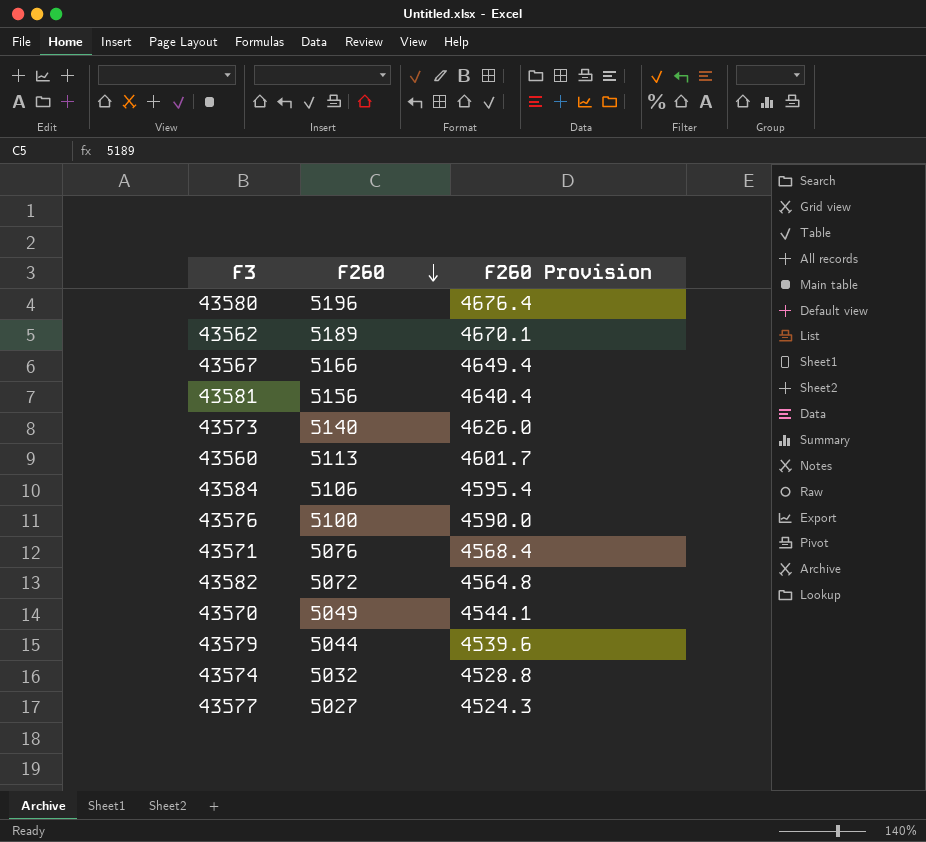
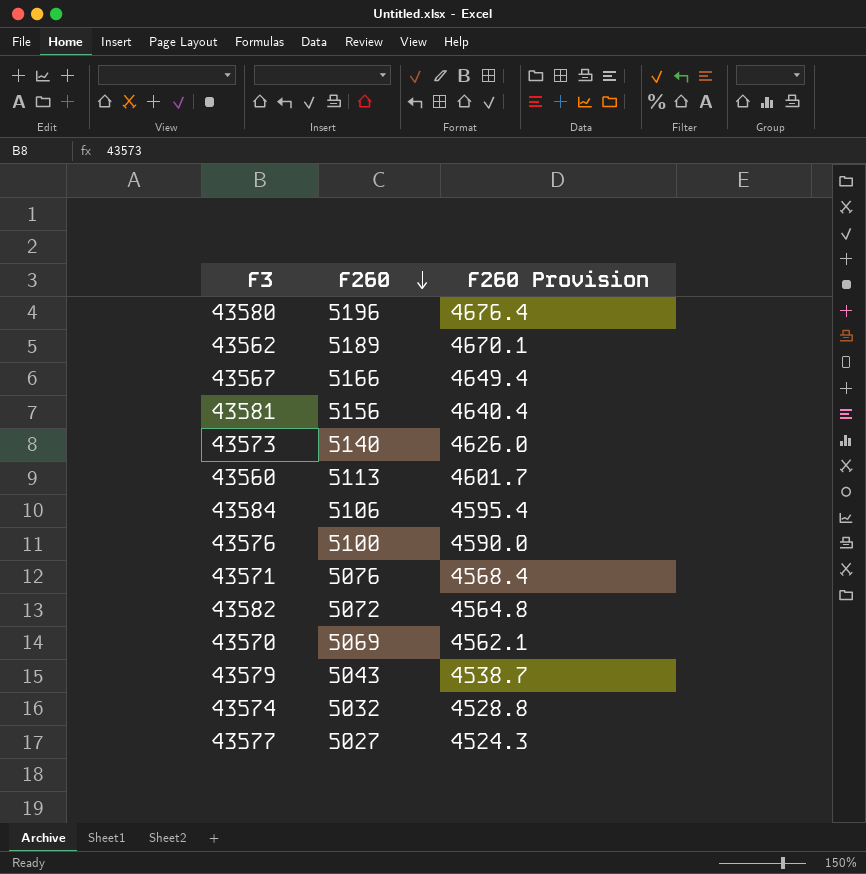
43570 | F260: 5049 -> 5069
43570 | F260 Provision: 4544.1 -> 4562.1
43579 | F260: 5044 -> 5043
43579 | F260 Provision: 4539.6 -> 4538.7

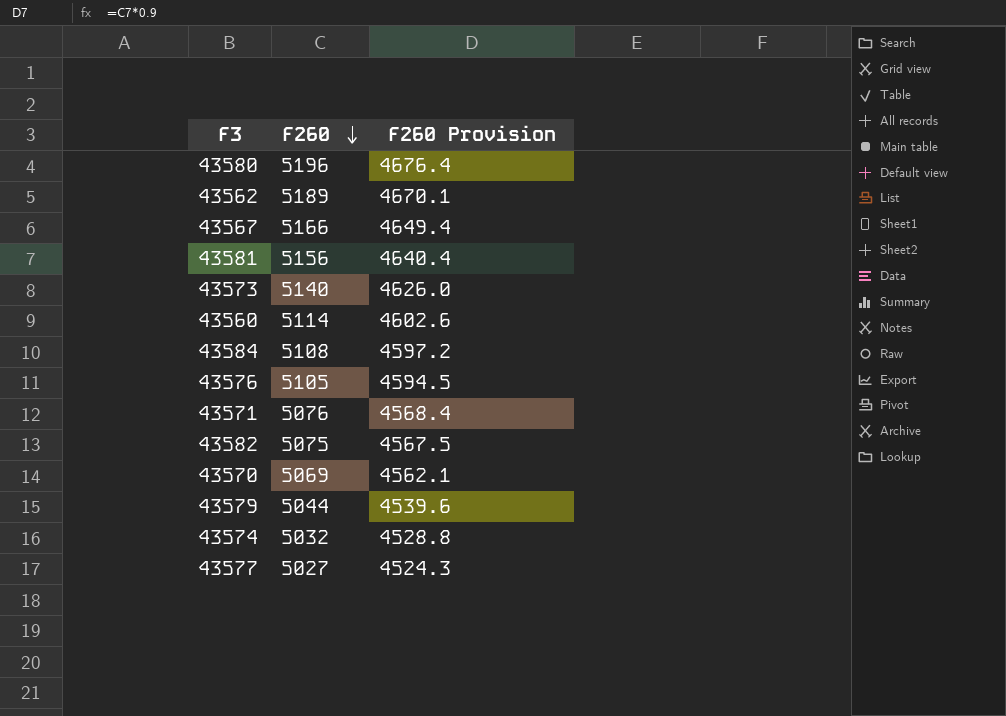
43560 | F260: 5113 -> 5114
43560 | F260 Provision: 4601.7 -> 4602.6
43584 | F260: 5106 -> 5108
43584 | F260 Provision: 4595.4 -> 4597.2
43576 | F260: 5100 -> 5105
43576 | F260 Provision: 4590.0 -> 4594.5
43582 | F260: 5072 -> 5075
43582 | F260 Provision: 4564.8 -> 4567.5
43579 | F260: 5043 -> 5044
43579 | F260 Provision: 4538.7 -> 4539.6

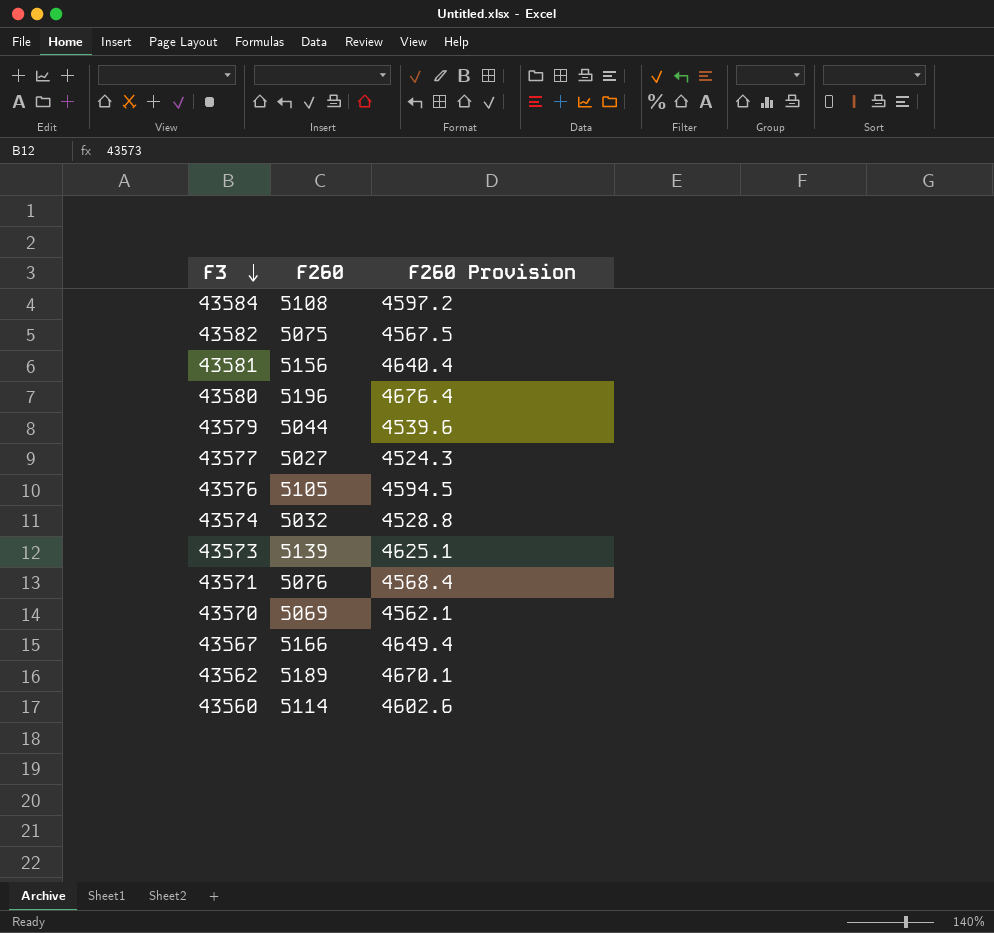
row order: F260 descending -> F3 descending
43573 | F260: 5140 -> 5139
43573 | F260 Provision: 4626.0 -> 4625.1

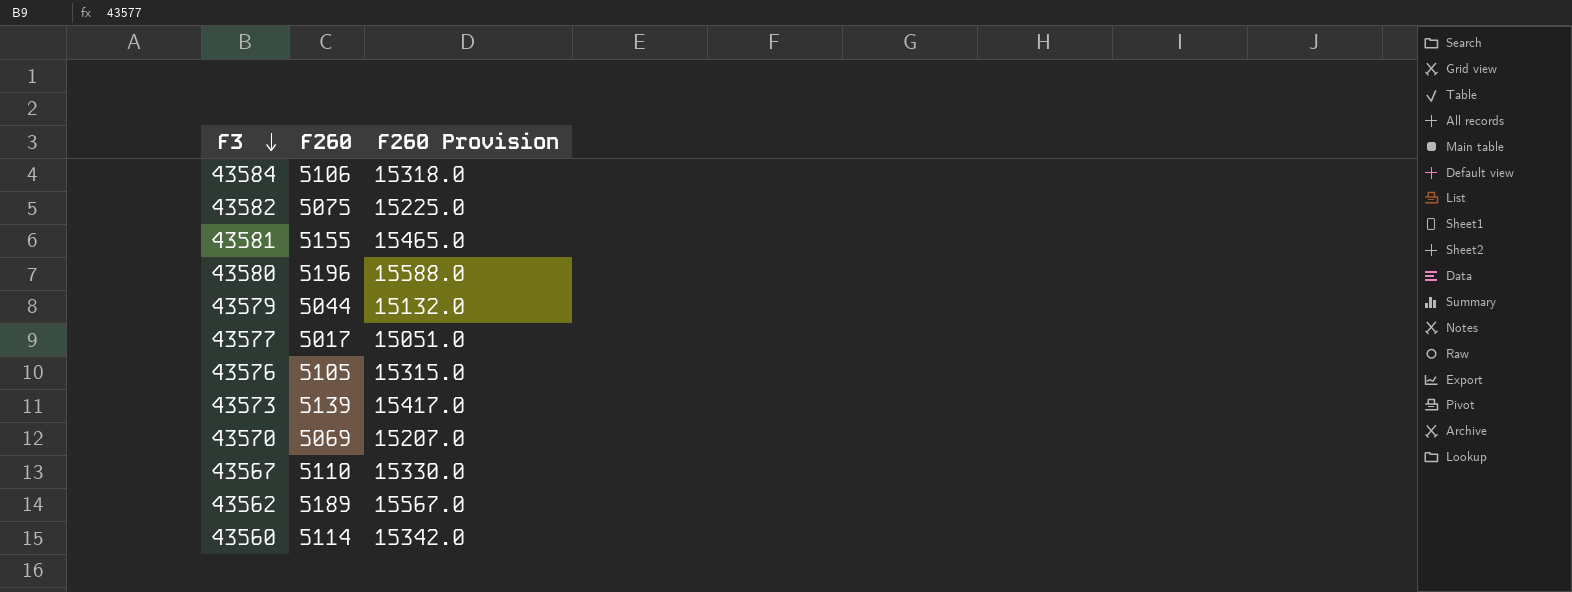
column F260 Provision | formula: [F260] * 0.9 -> [F260] * 3
row 43574: 5032 | 4528.8 -> none
row 43571: 5076 | 4568.4 -> none
43584 | F260: 5108 -> 5106
43581 | F260: 5156 -> 5155
43577 | F260: 5027 -> 5017
43567 | F260: 5166 -> 5110

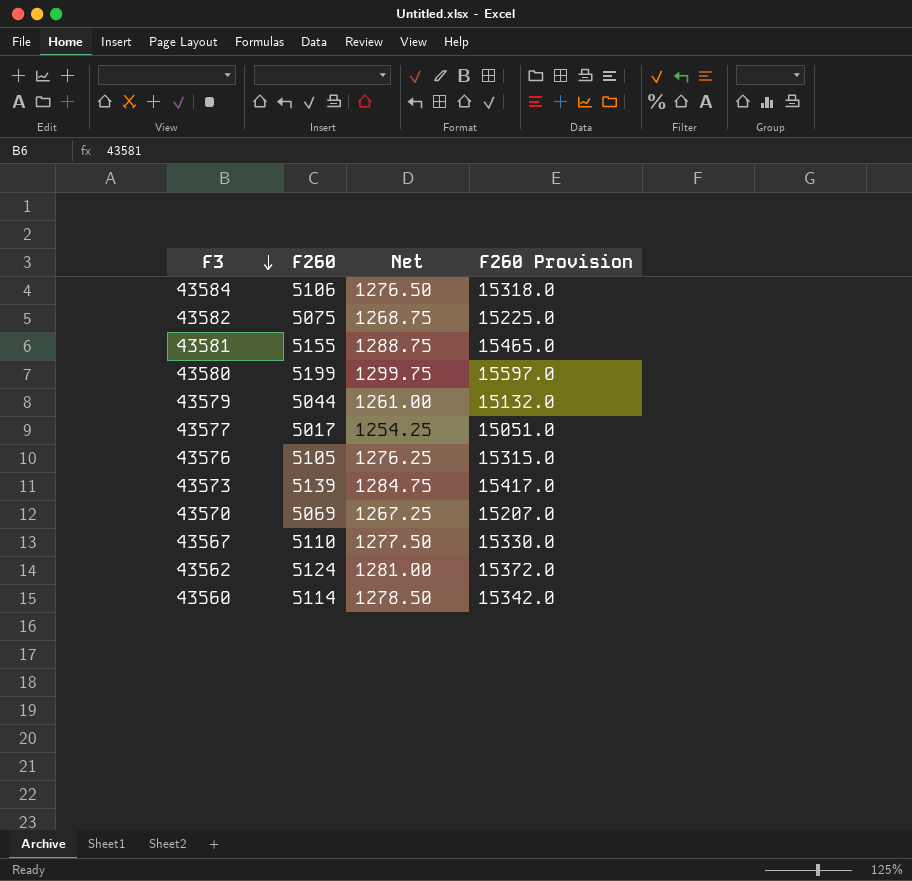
column Net | formula: none -> [F260] * 0.25
43580 | F260: 5196 -> 5199
43580 | F260 Provision: 15588.0 -> 15597.0
43562 | F260: 5189 -> 5124
43562 | F260 Provision: 15567.0 -> 15372.0

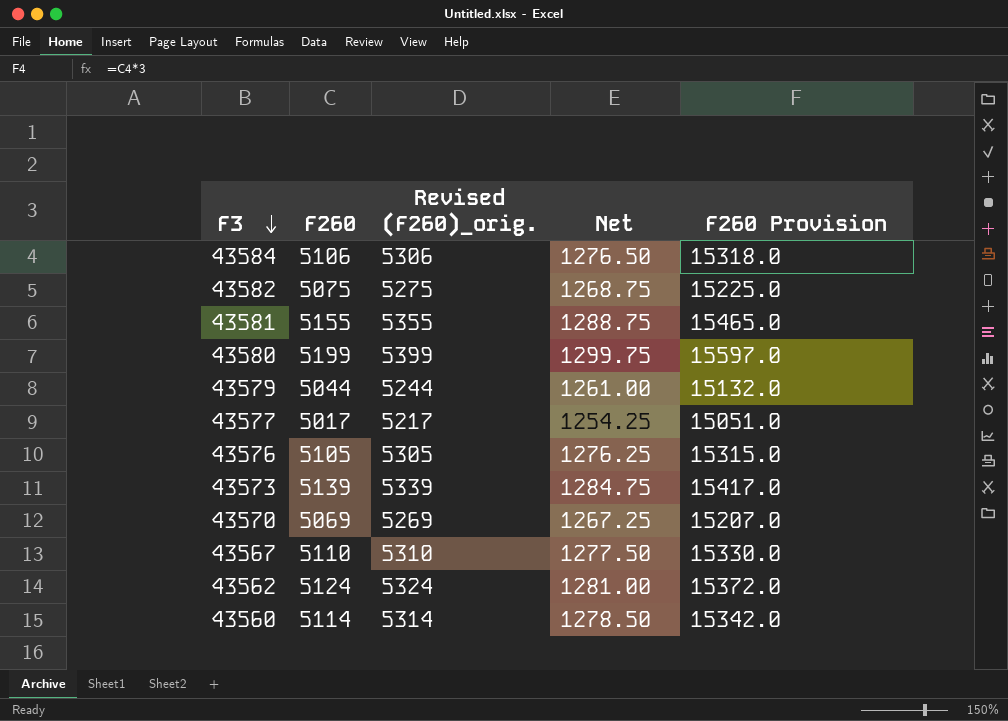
column Revised (F260)_orig. | formula: none -> [F260] + 200

